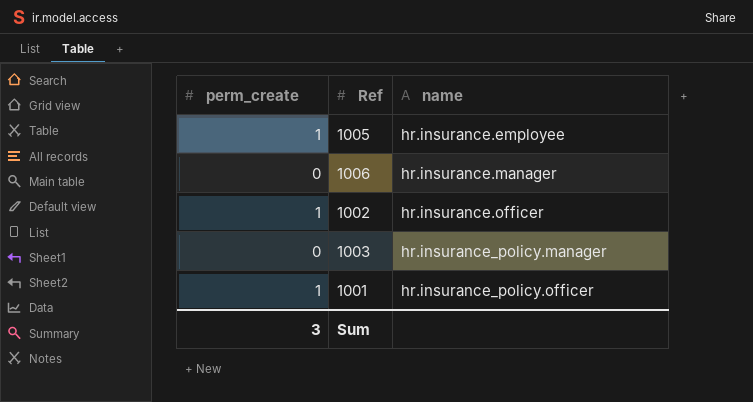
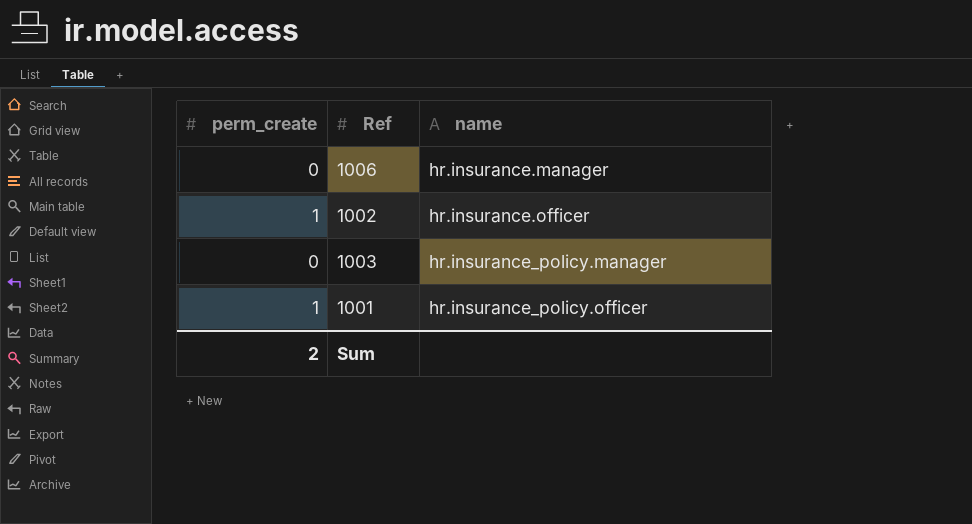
row 1005: 1 | hr.insurance.employee -> none
Sum | perm_create: 3 -> 2

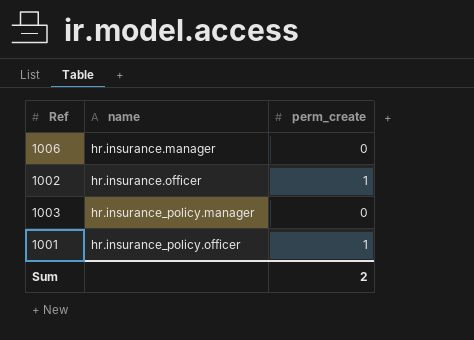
column perm_create | position: 1 -> 3

